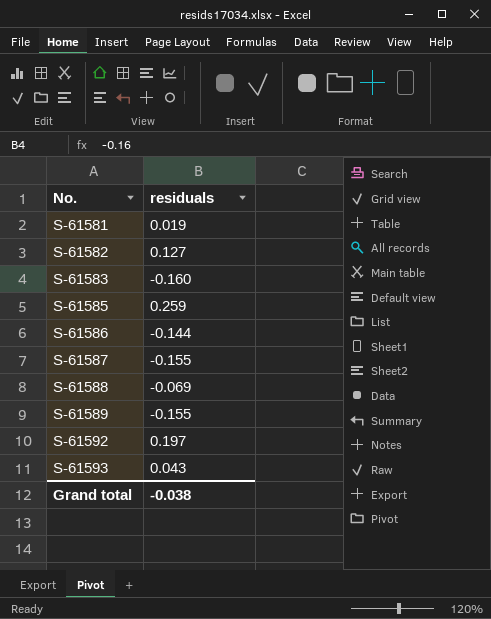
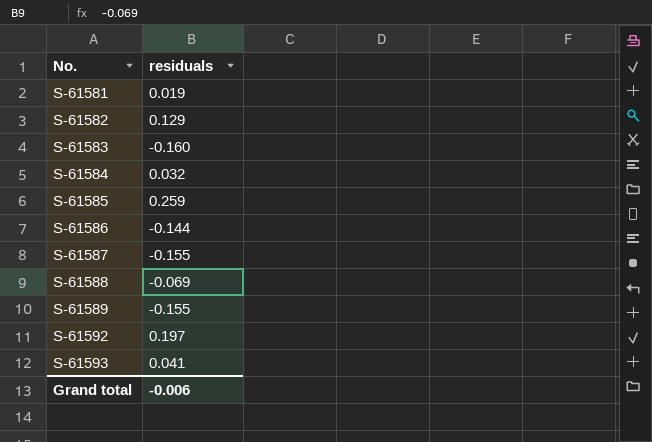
S-61582 | residuals: 0.127 -> 0.129
row S-61584: none -> 0.032
S-61593 | residuals: 0.043 -> 0.041
Grand total | residuals: -0.038 -> -0.006

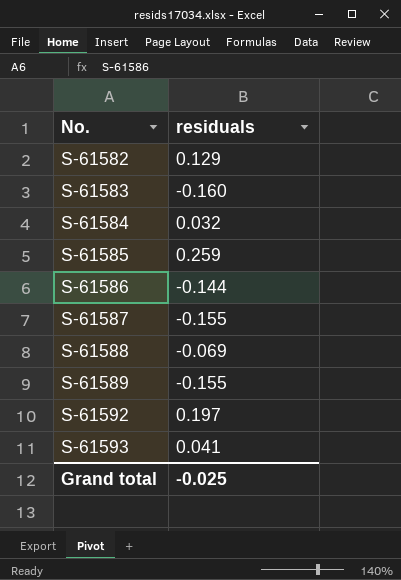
row S-61581: 0.019 -> none
Grand total | residuals: -0.006 -> -0.025

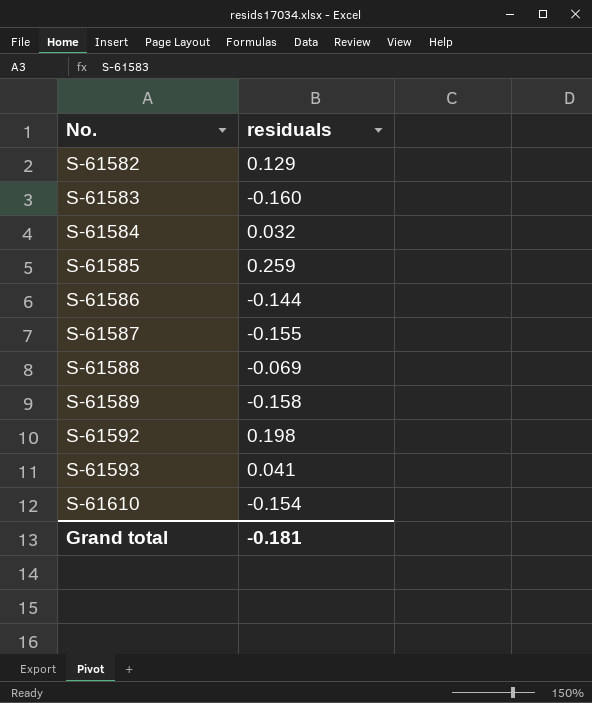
S-61589 | residuals: -0.155 -> -0.158
S-61592 | residuals: 0.197 -> 0.198
row S-61610: none -> -0.154
Grand total | residuals: -0.025 -> -0.181

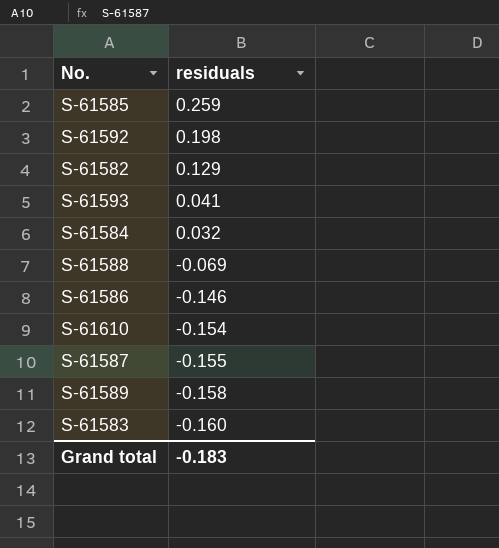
row order: No. ascending -> residuals descending
S-61586 | residuals: -0.144 -> -0.146
Grand total | residuals: -0.181 -> -0.183

